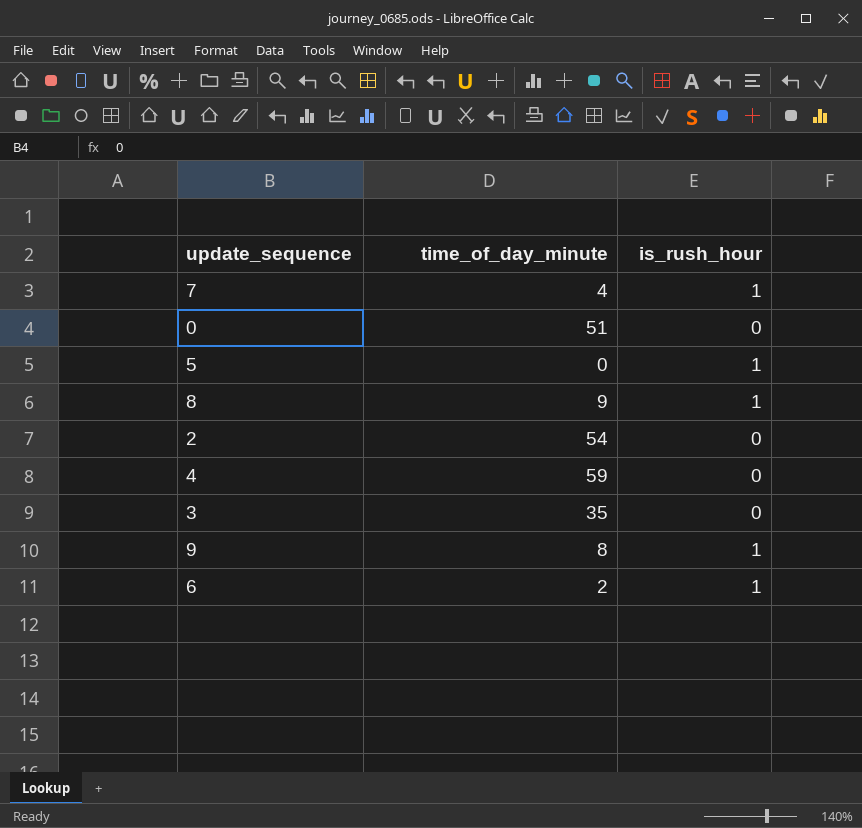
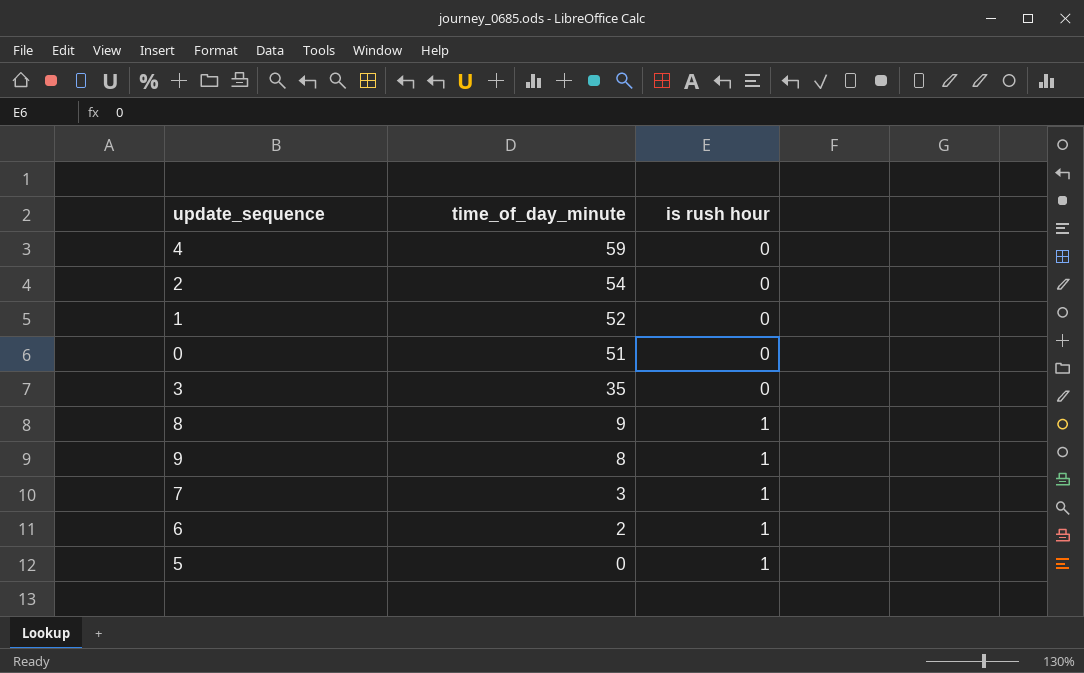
row order: none -> time_of_day_minute descending
column name: is_rush_hour -> is rush hour
row 1: none -> 52 | 0
7 | time_of_day_minute: 4 -> 3

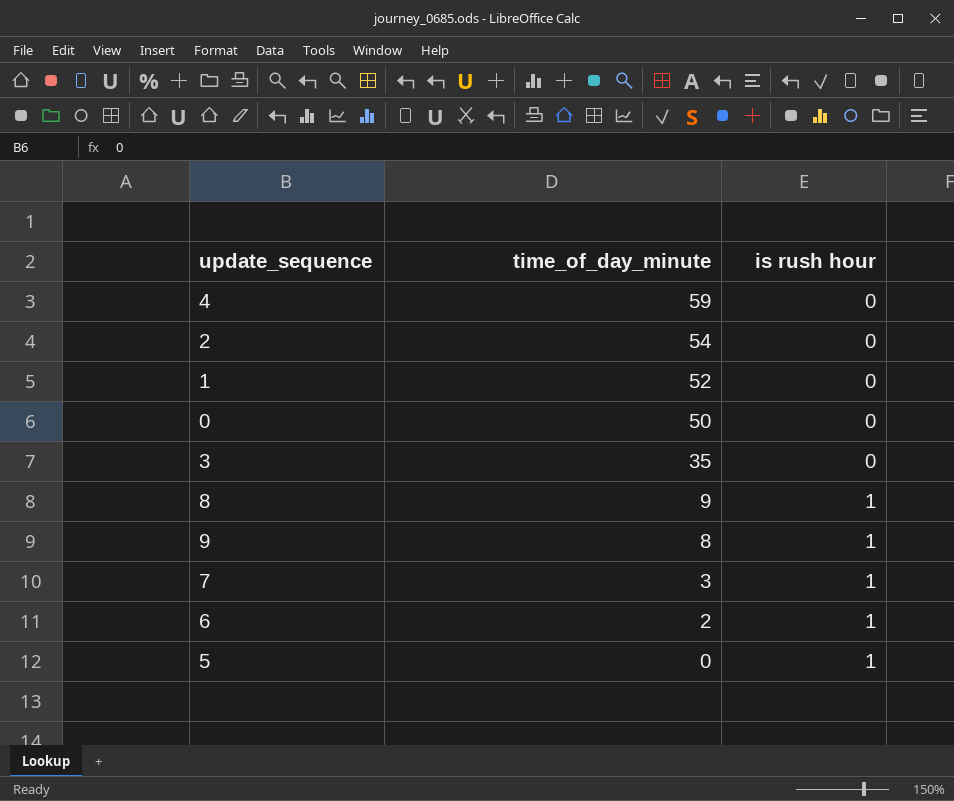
0 | time_of_day_minute: 51 -> 50

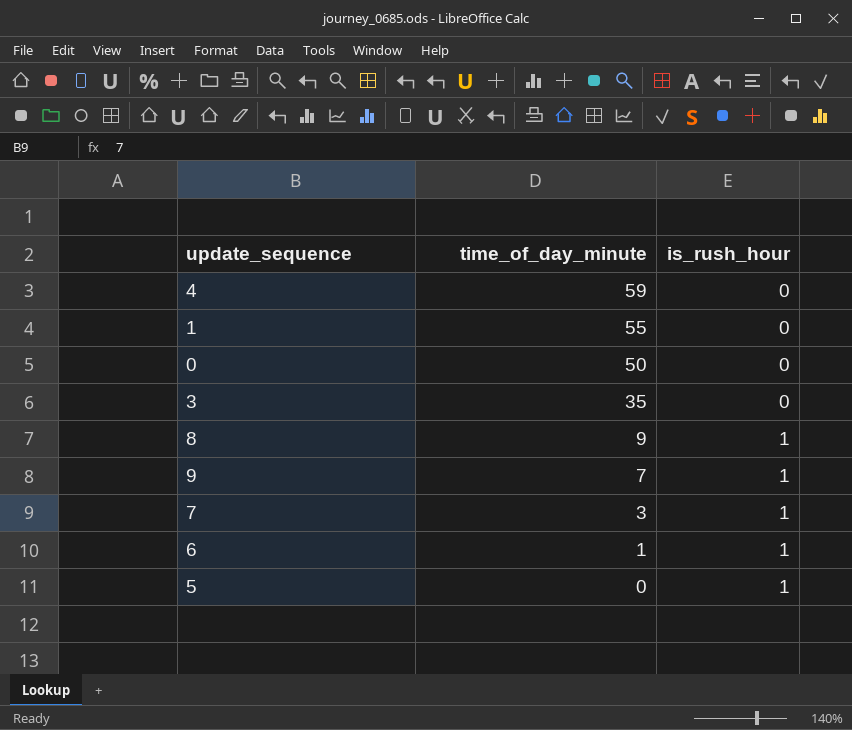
column name: is rush hour -> is_rush_hour
row 2: 54 | 0 -> none
1 | time_of_day_minute: 52 -> 55
9 | time_of_day_minute: 8 -> 7
6 | time_of_day_minute: 2 -> 1

